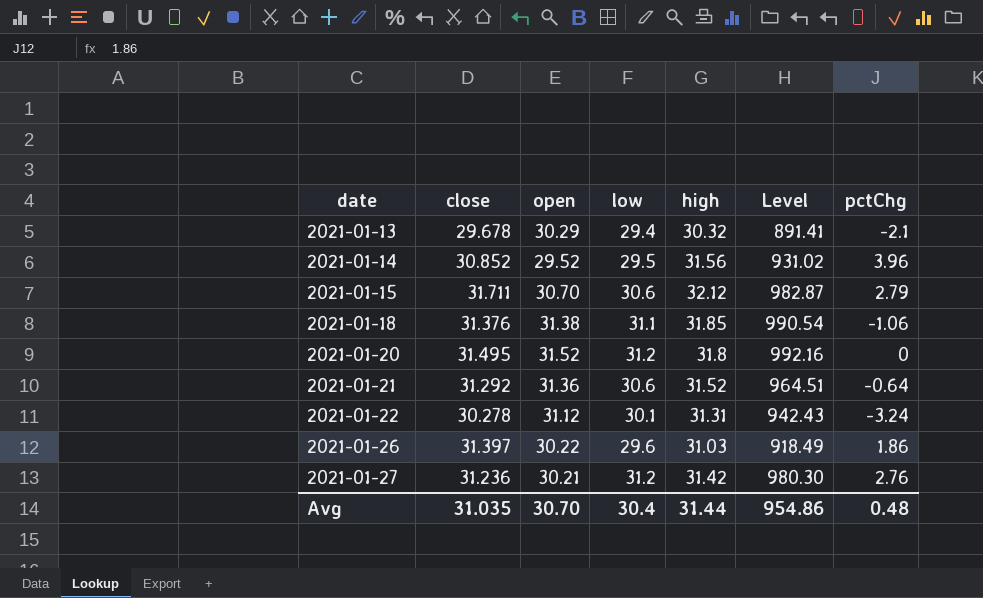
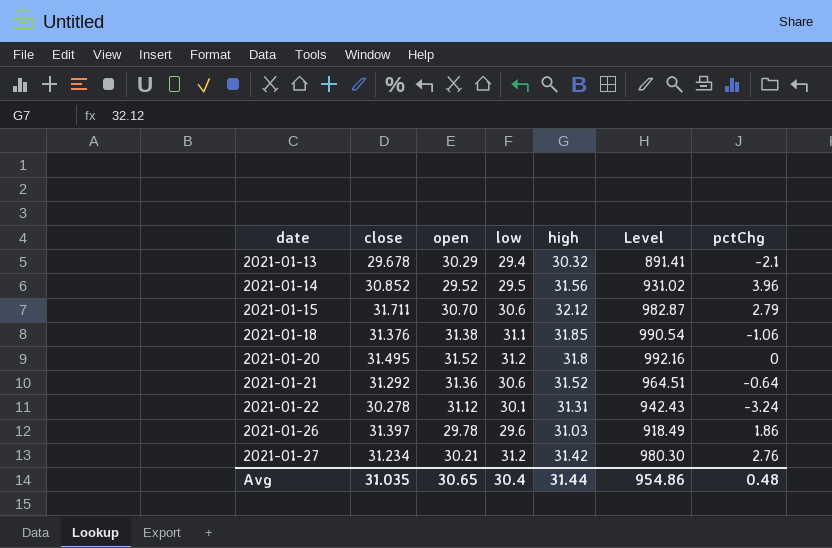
2021-01-26 | open: 30.22 -> 29.78
2021-01-27 | close: 31.236 -> 31.234
Avg | open: 30.70 -> 30.65

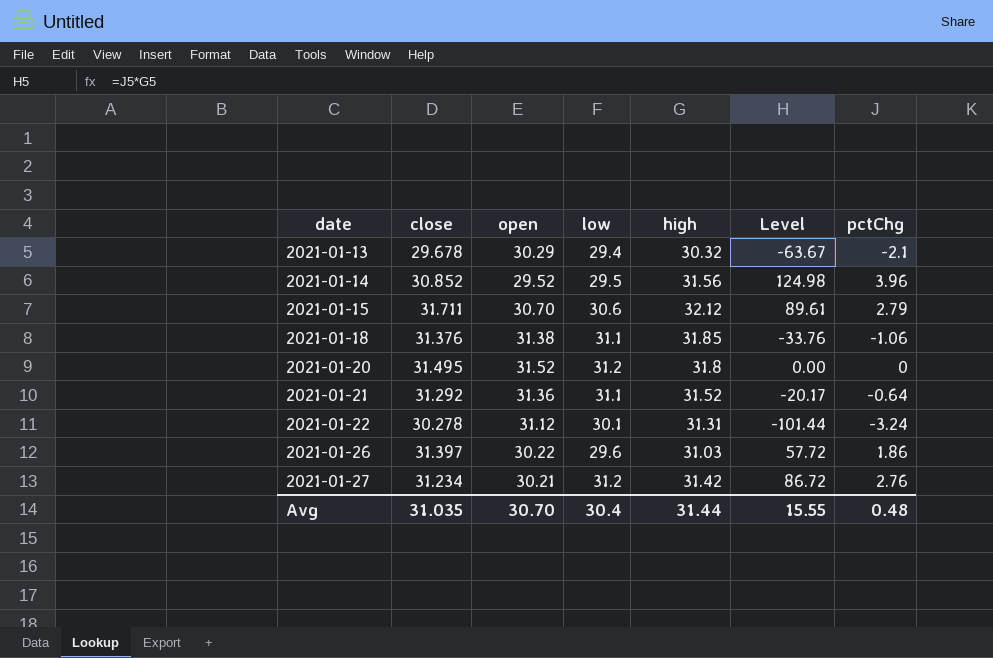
column Level | formula: [low] * [high] -> [high] * [pctChg]
2021-01-21 | low: 30.6 -> 31.1
2021-01-26 | open: 29.78 -> 30.22
Avg | open: 30.65 -> 30.70
Avg | Level: 954.86 -> 15.55

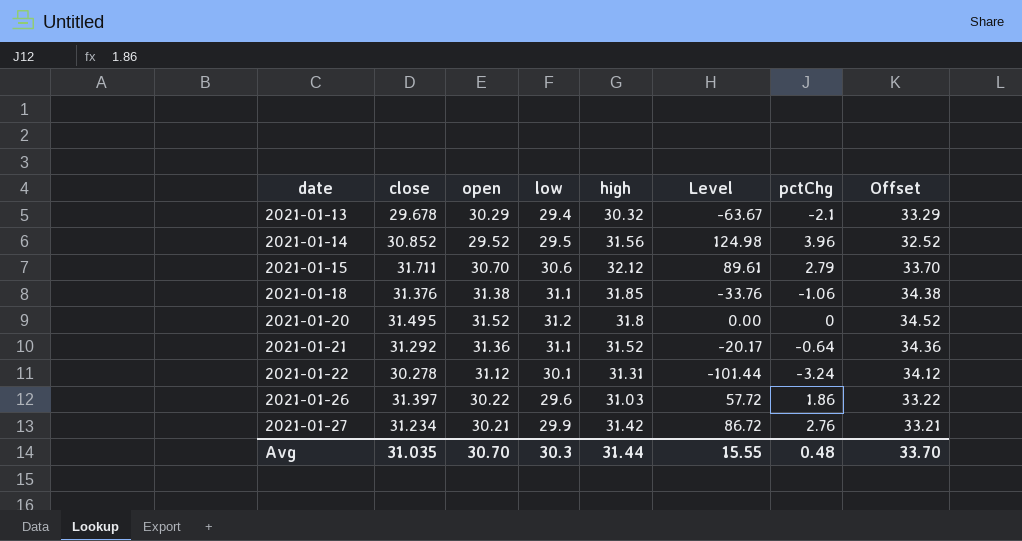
column Offset | formula: none -> [open] + 3
2021-01-27 | low: 31.2 -> 29.9
Avg | low: 30.4 -> 30.3

